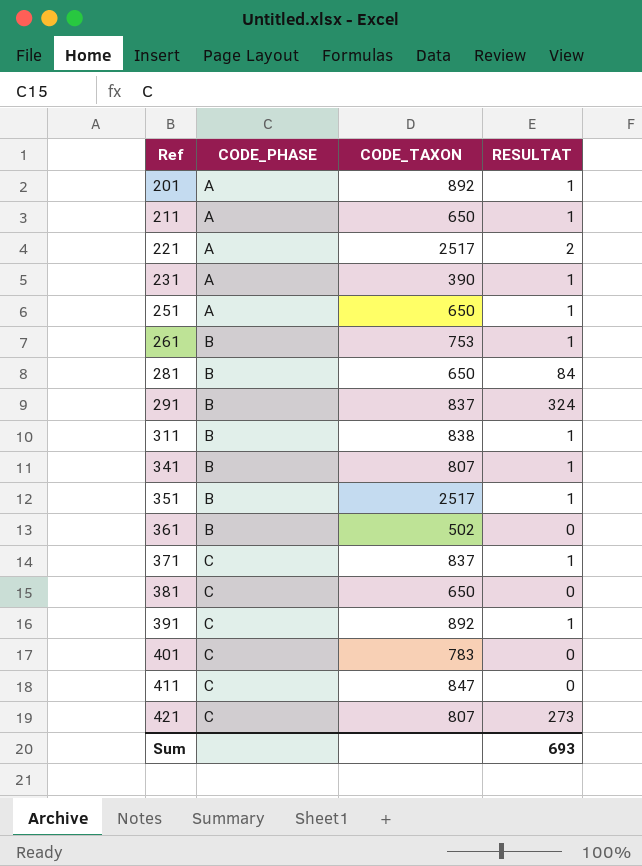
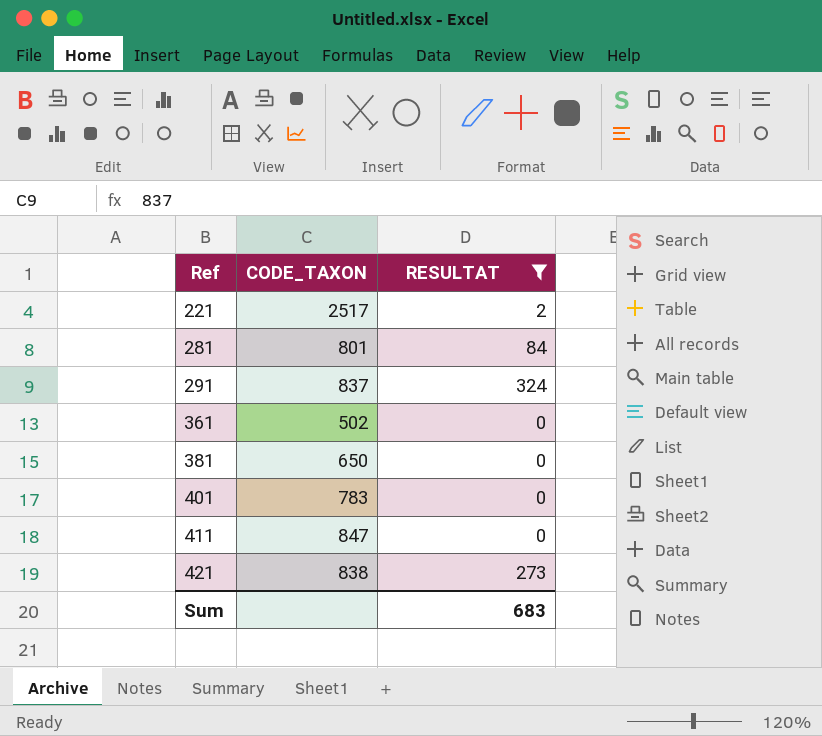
filter: none -> RESULTAT != 1
column CODE_PHASE | position: 2 -> none
281 | CODE_TAXON: 650 -> 801
421 | CODE_TAXON: 807 -> 838
Sum | RESULTAT: 693 -> 683

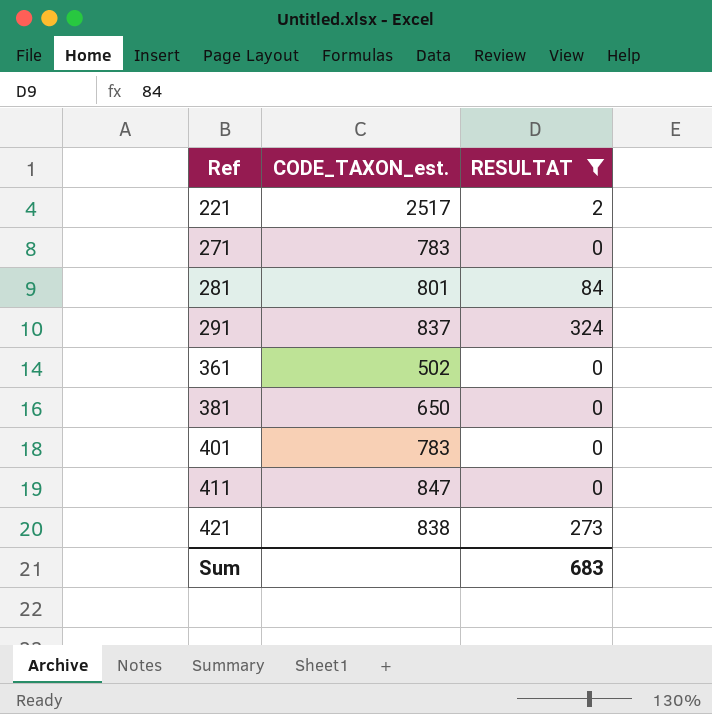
column name: CODE_TAXON -> CODE_TAXON_est.
row 271: none -> 783 | 0

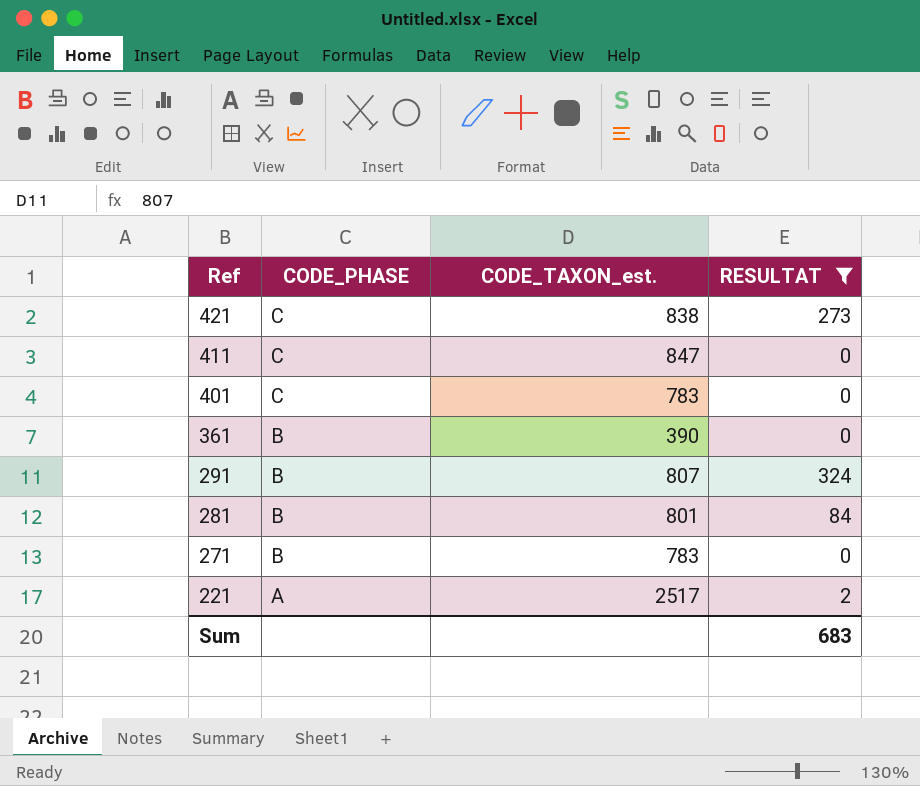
row order: Ref ascending -> Ref descending
column CODE_PHASE | position: none -> 2
row 381: 650 | 0 -> none
361 | CODE_TAXON_est.: 502 -> 390
291 | CODE_TAXON_est.: 837 -> 807

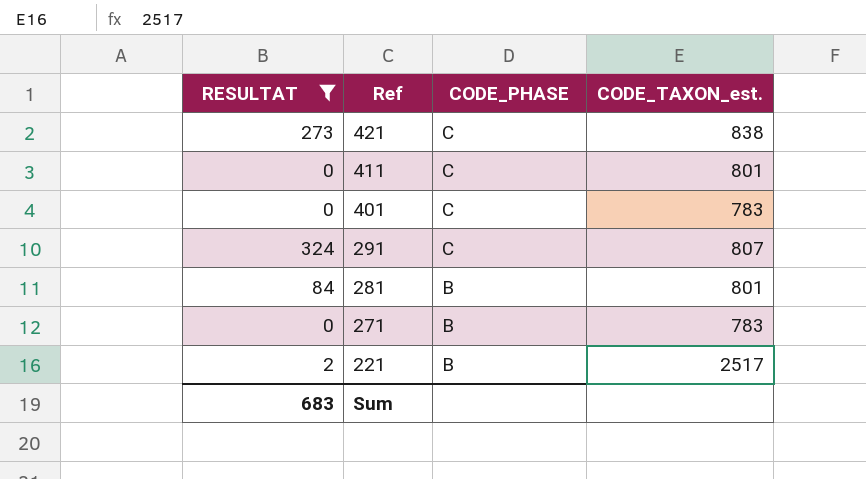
column RESULTAT | position: 4 -> 1
row 361: B | 390 | 0 -> none
411 | CODE_TAXON_est.: 847 -> 801
291 | CODE_PHASE: B -> C
221 | CODE_PHASE: A -> B

